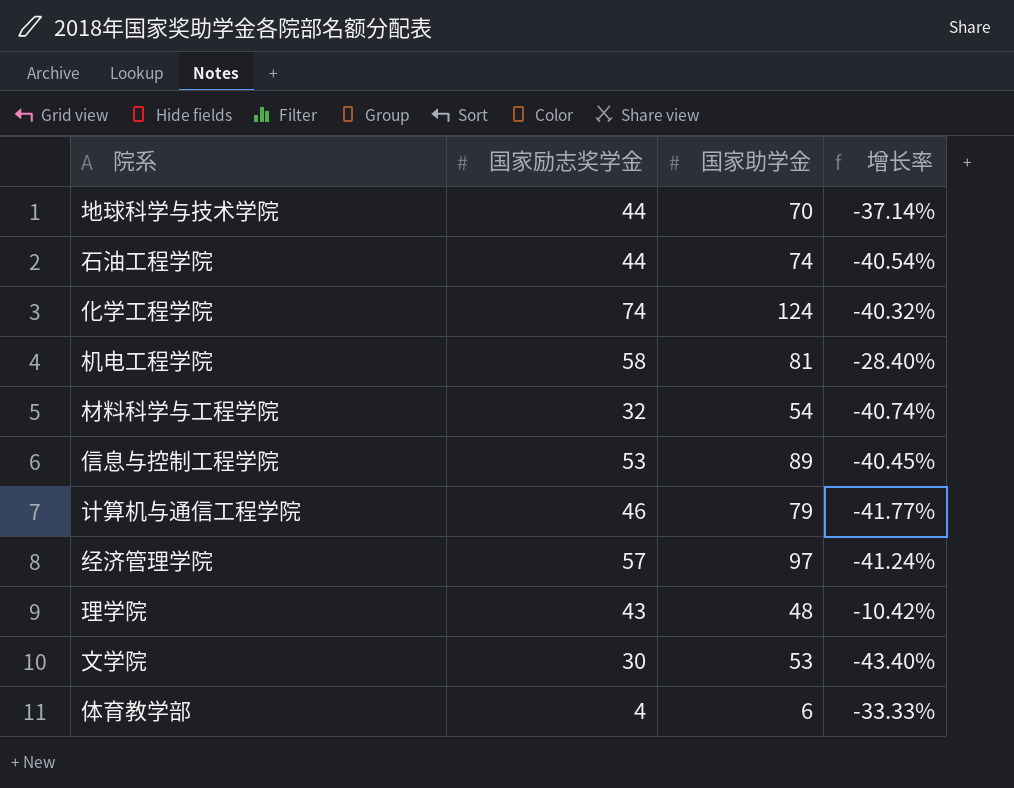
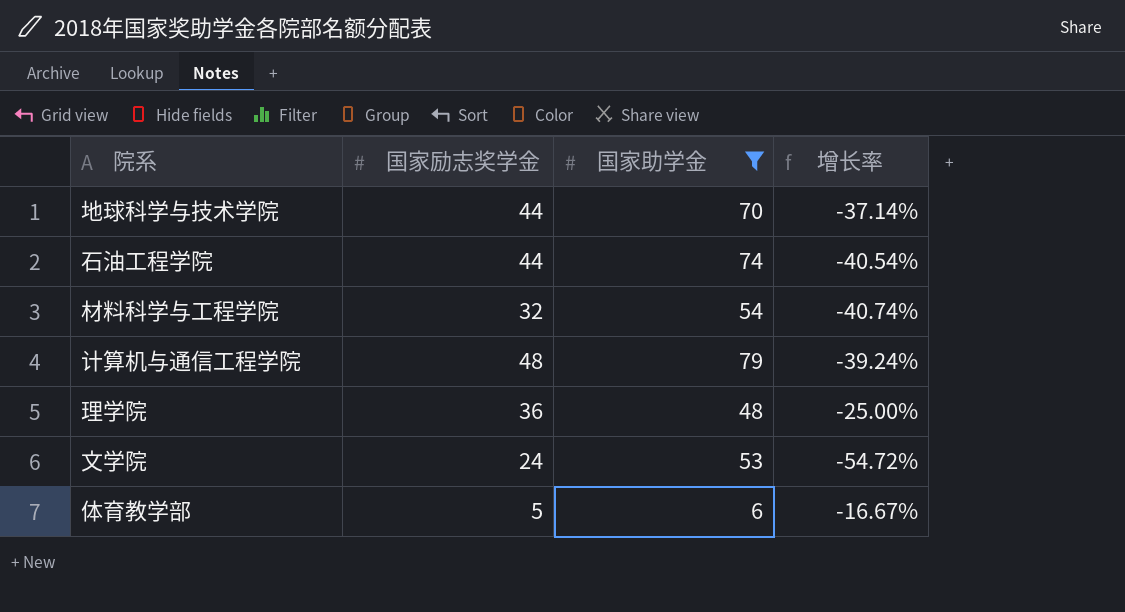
filter: none -> 国家助学金 <= 79
计算机与通信工程学院 | 国家励志奖学金: 46 -> 48
计算机与通信工程学院 | 增长率: -41.77% -> -39.24%
理学院 | 国家励志奖学金: 43 -> 36
理学院 | 增长率: -10.42% -> -25.00%
文学院 | 国家励志奖学金: 30 -> 24
文学院 | 增长率: -43.40% -> -54.72%
体育教学部 | 国家励志奖学金: 4 -> 5
体育教学部 | 增长率: -33.33% -> -16.67%

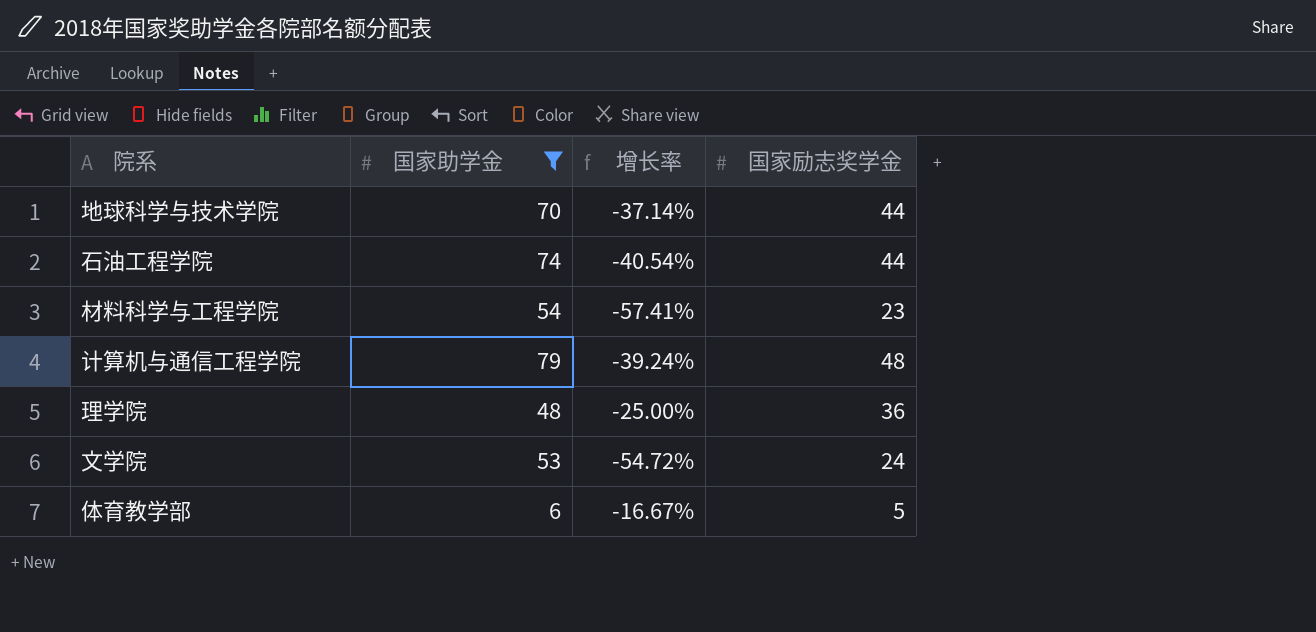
column 国家励志奖学金 | position: 2 -> 4
材料科学与工程学院 | 增长率: -40.74% -> -57.41%
材料科学与工程学院 | 国家励志奖学金: 32 -> 23

